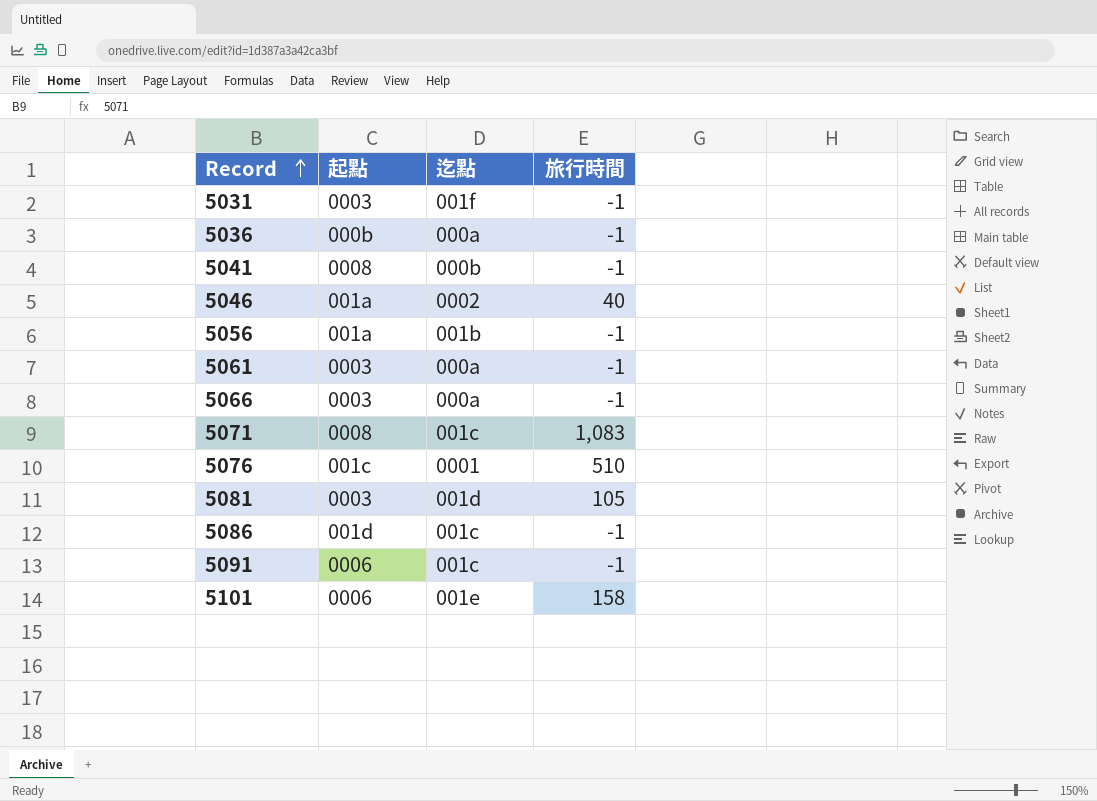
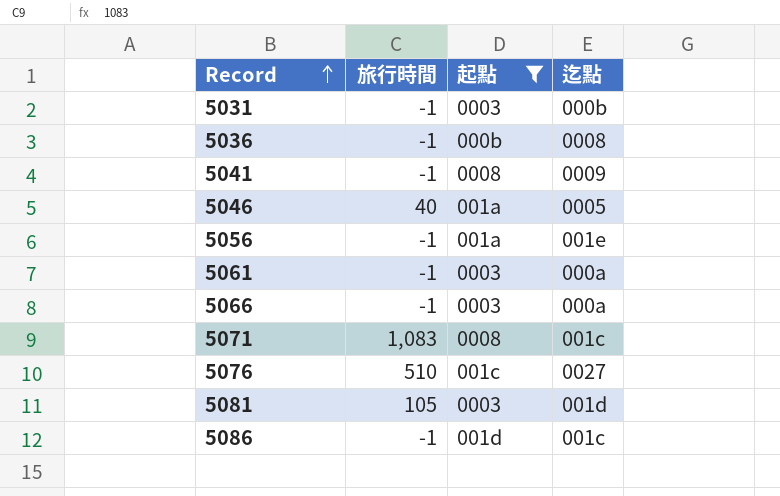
filter: none -> 起點 != 0006
column 旅行時間 | position: 4 -> 2
5031 | 迄點: 001f -> 000b
5036 | 迄點: 000a -> 0008
5041 | 迄點: 000b -> 0009
5046 | 迄點: 0002 -> 0005
5056 | 迄點: 001b -> 001e
5076 | 迄點: 0001 -> 0027

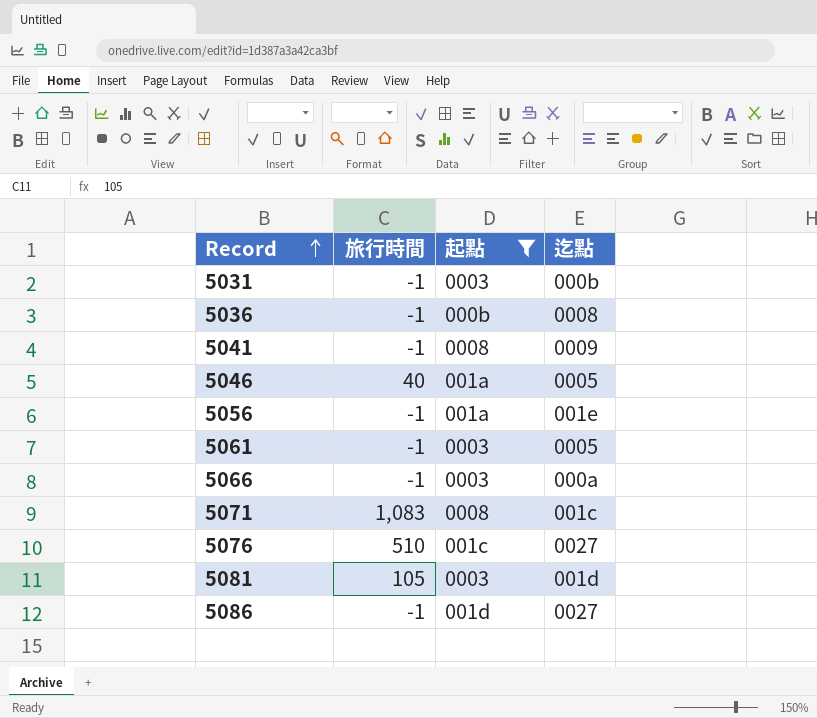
5061 | 迄點: 000a -> 0005
5086 | 迄點: 001c -> 0027

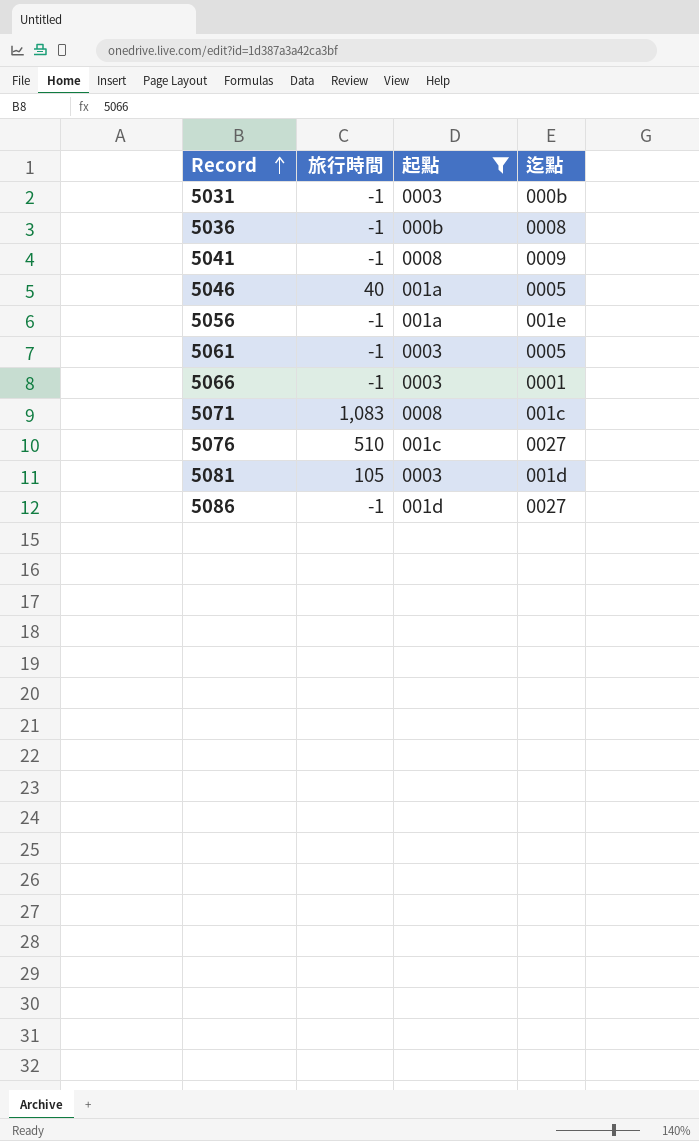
5066 | 迄點: 000a -> 0001

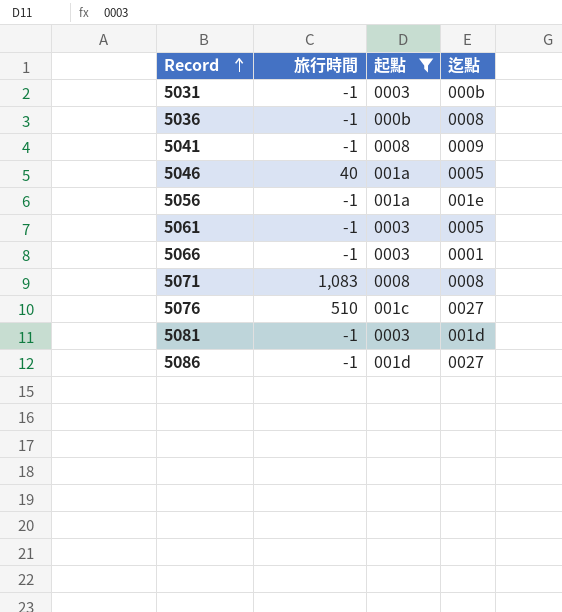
5071 | 迄點: 001c -> 0008
5081 | 旅行時間: 105 -> -1

